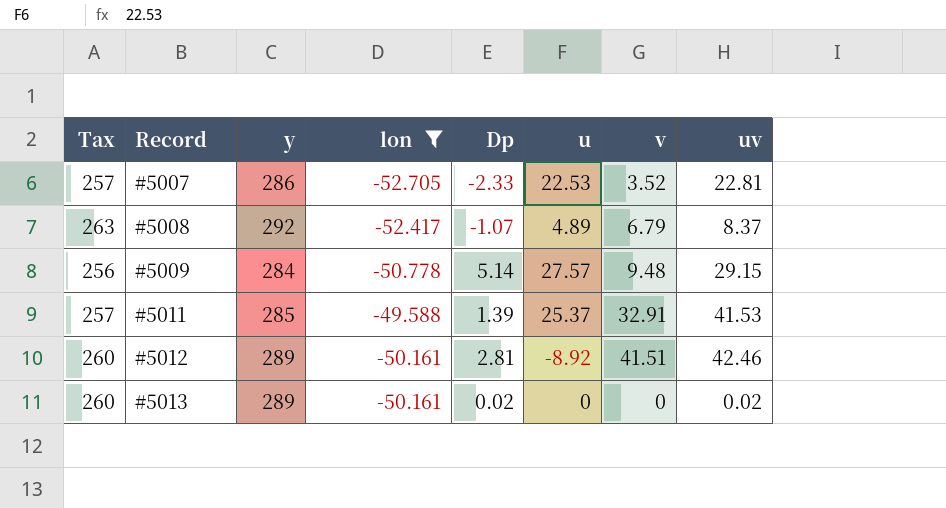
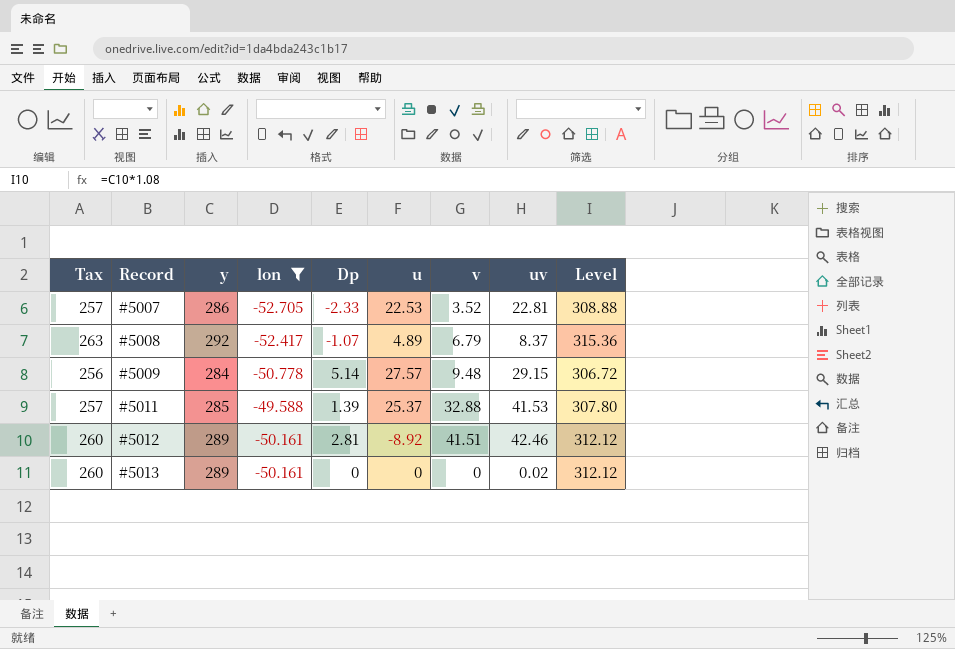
column Level | formula: none -> [y] * 1.08
#5011 | v: 32.91 -> 32.88
#5013 | Dp: 0.02 -> 0

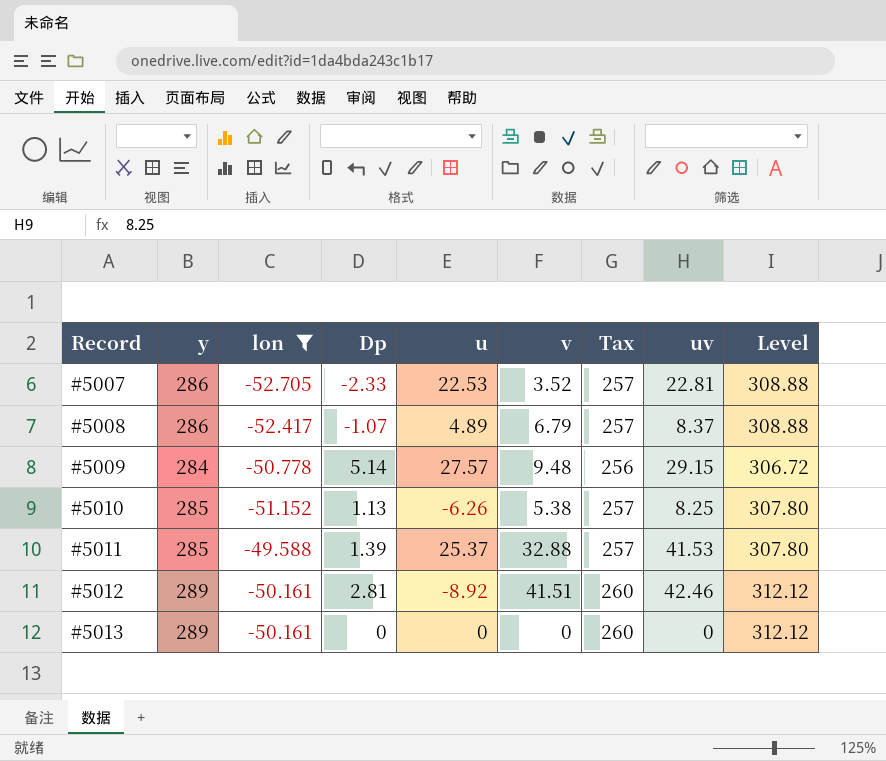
column Tax | position: 1 -> 7
#5008 | y: 292 -> 286
#5008 | Tax: 263 -> 257
#5008 | Level: 315.36 -> 308.88
row #5010: none -> 285 | -51.152 | 1.13 | -6.26 | 5.38 | 257 | 8.25 | 307.80
#5013 | uv: 0.02 -> 0

